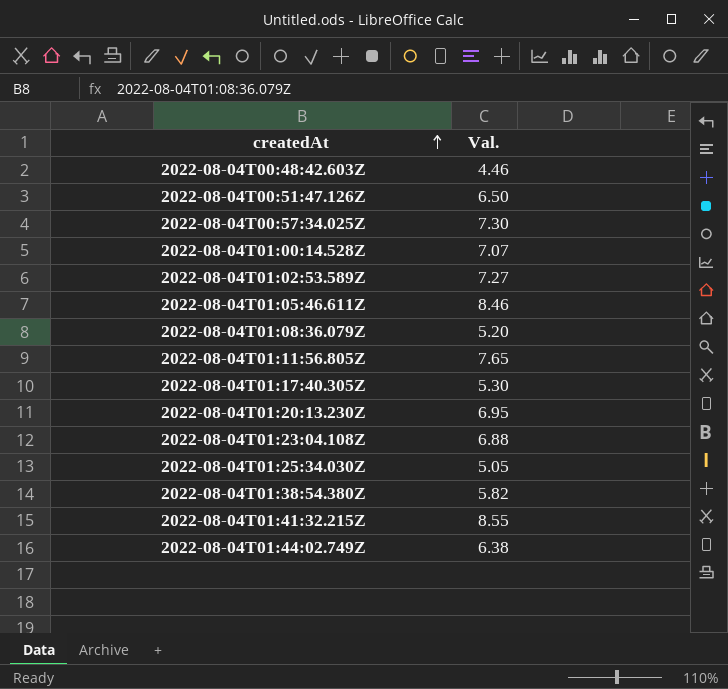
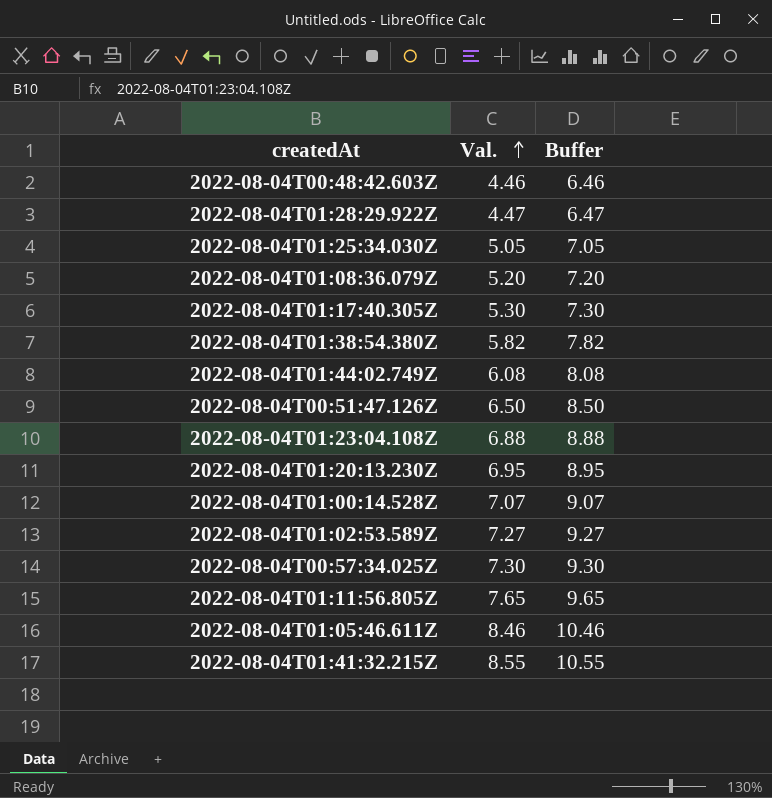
row order: createdAt ascending -> Val. ascending
column Buffer | formula: none -> [Val.] + 2
row 2022-08-04T01:28:29.922Z: none -> 4.47 | 6.47
2022-08-04T01:44:02.749Z | Val.: 6.38 -> 6.08

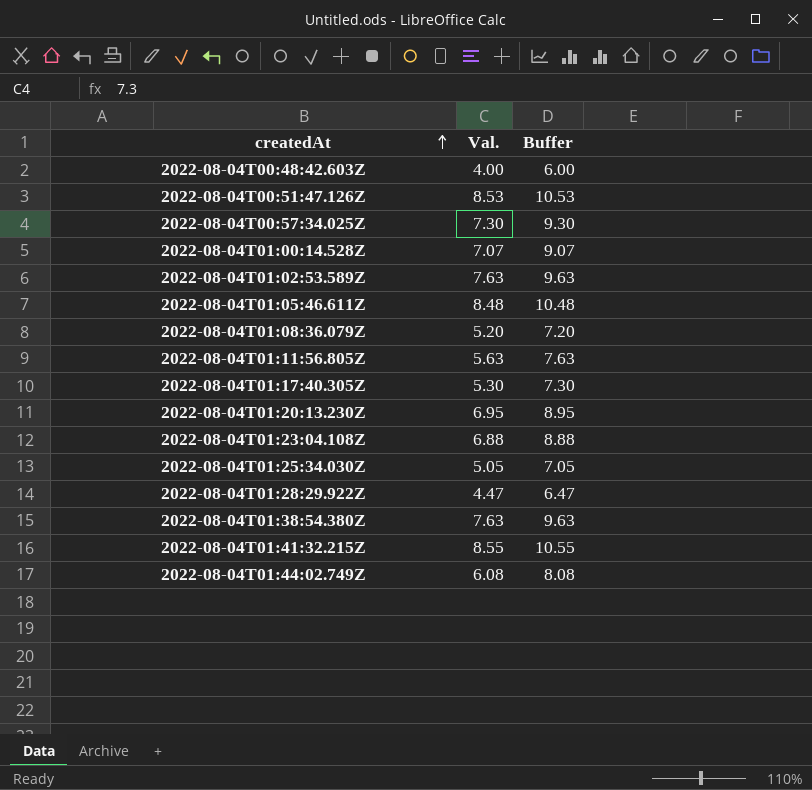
row order: Val. ascending -> createdAt ascending
2022-08-04T00:48:42.603Z | Val.: 4.46 -> 4.00
2022-08-04T00:48:42.603Z | Buffer: 6.46 -> 6.00
2022-08-04T00:51:47.126Z | Val.: 6.50 -> 8.53
2022-08-04T00:51:47.126Z | Buffer: 8.50 -> 10.53
2022-08-04T01:02:53.589Z | Val.: 7.27 -> 7.63
2022-08-04T01:02:53.589Z | Buffer: 9.27 -> 9.63
2022-08-04T01:05:46.611Z | Val.: 8.46 -> 8.48
2022-08-04T01:05:46.611Z | Buffer: 10.46 -> 10.48
2022-08-04T01:11:56.805Z | Val.: 7.65 -> 5.63
2022-08-04T01:11:56.805Z | Buffer: 9.65 -> 7.63
2022-08-04T01:38:54.380Z | Val.: 5.82 -> 7.63
2022-08-04T01:38:54.380Z | Buffer: 7.82 -> 9.63

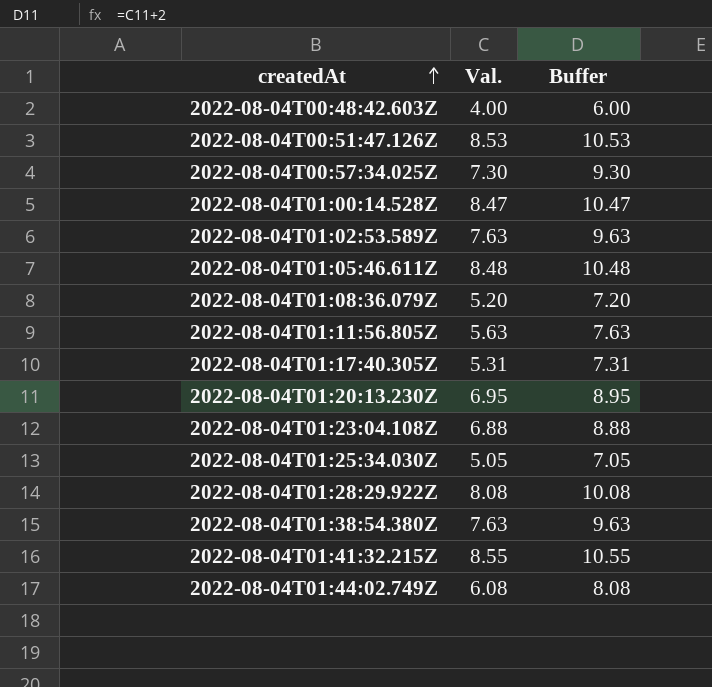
2022-08-04T01:00:14.528Z | Val.: 7.07 -> 8.47
2022-08-04T01:00:14.528Z | Buffer: 9.07 -> 10.47
2022-08-04T01:17:40.305Z | Val.: 5.30 -> 5.31
2022-08-04T01:17:40.305Z | Buffer: 7.30 -> 7.31
2022-08-04T01:28:29.922Z | Val.: 4.47 -> 8.08
2022-08-04T01:28:29.922Z | Buffer: 6.47 -> 10.08

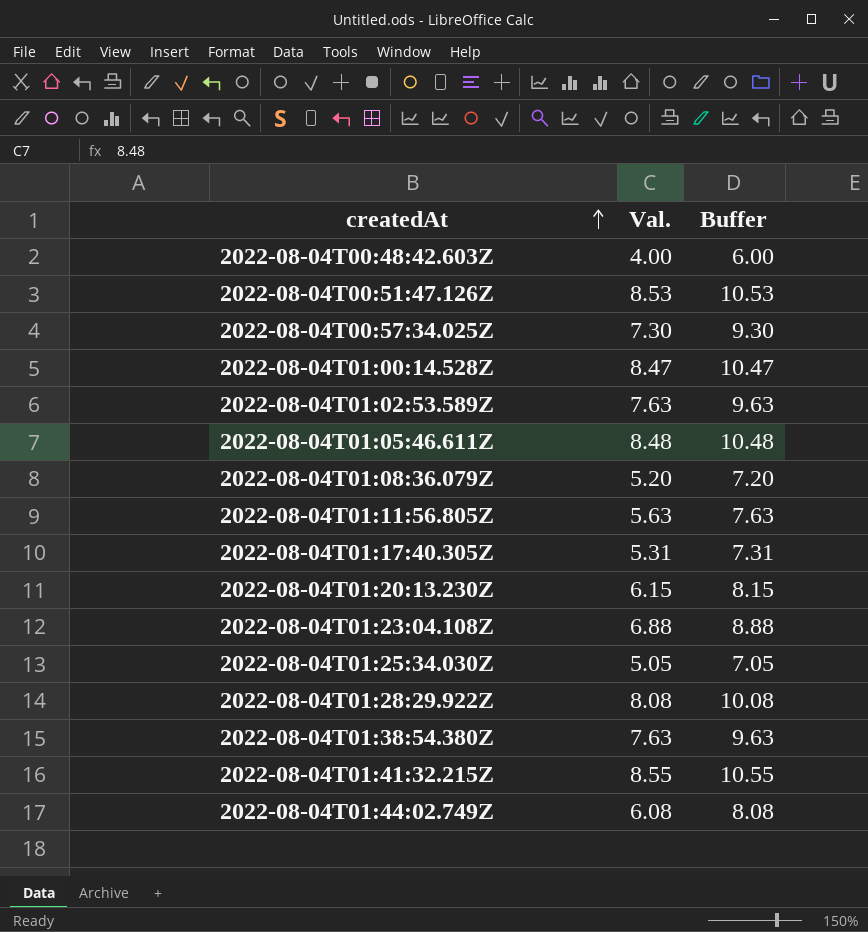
2022-08-04T01:20:13.230Z | Val.: 6.95 -> 6.15
2022-08-04T01:20:13.230Z | Buffer: 8.95 -> 8.15

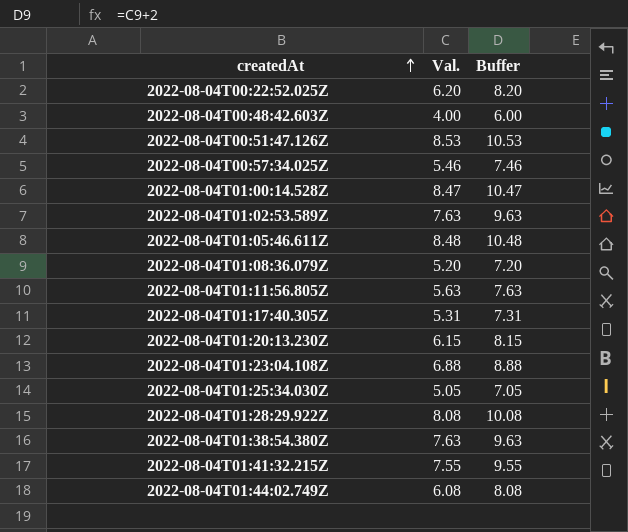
row 2022-08-04T00:22:52.025Z: none -> 6.20 | 8.20
2022-08-04T00:57:34.025Z | Val.: 7.30 -> 5.46
2022-08-04T00:57:34.025Z | Buffer: 9.30 -> 7.46
2022-08-04T01:41:32.215Z | Val.: 8.55 -> 7.55
2022-08-04T01:41:32.215Z | Buffer: 10.55 -> 9.55

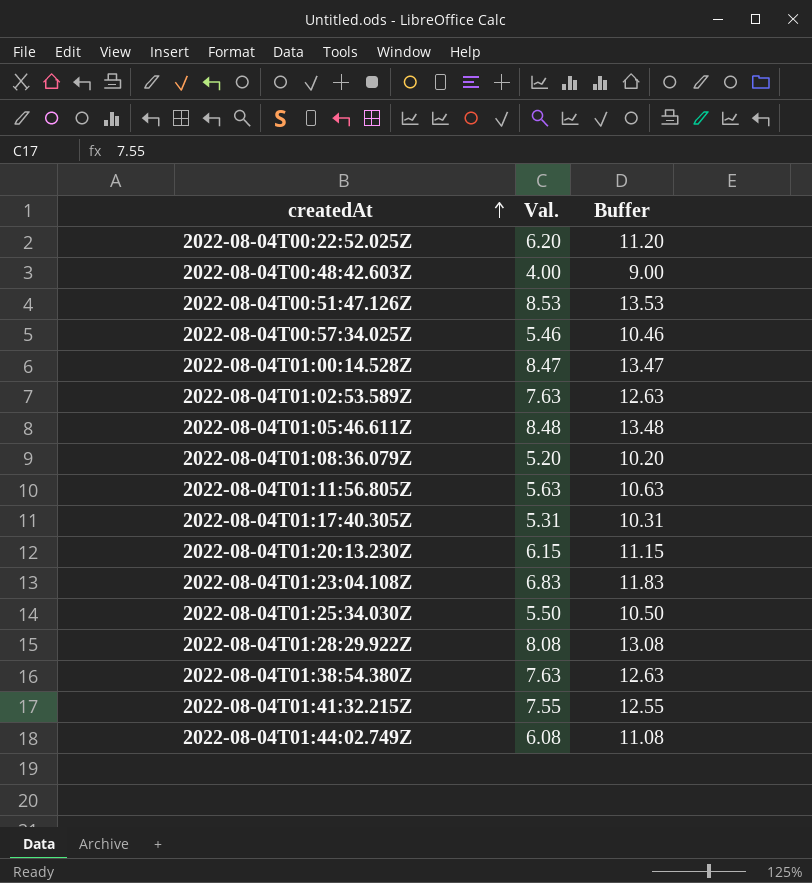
column Buffer | formula: [Val.] + 2 -> [Val.] + 5
2022-08-04T01:23:04.108Z | Val.: 6.88 -> 6.83
2022-08-04T01:25:34.030Z | Val.: 5.05 -> 5.50

